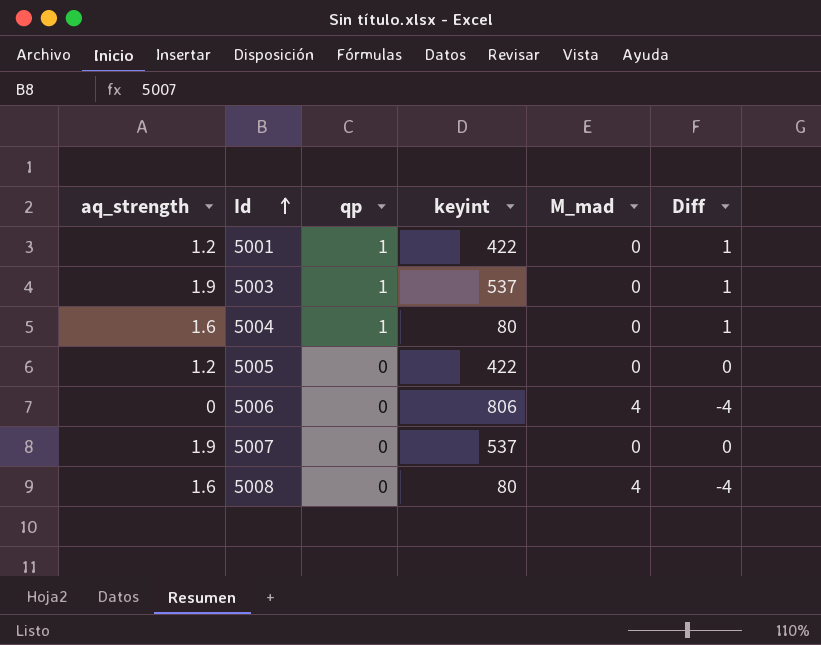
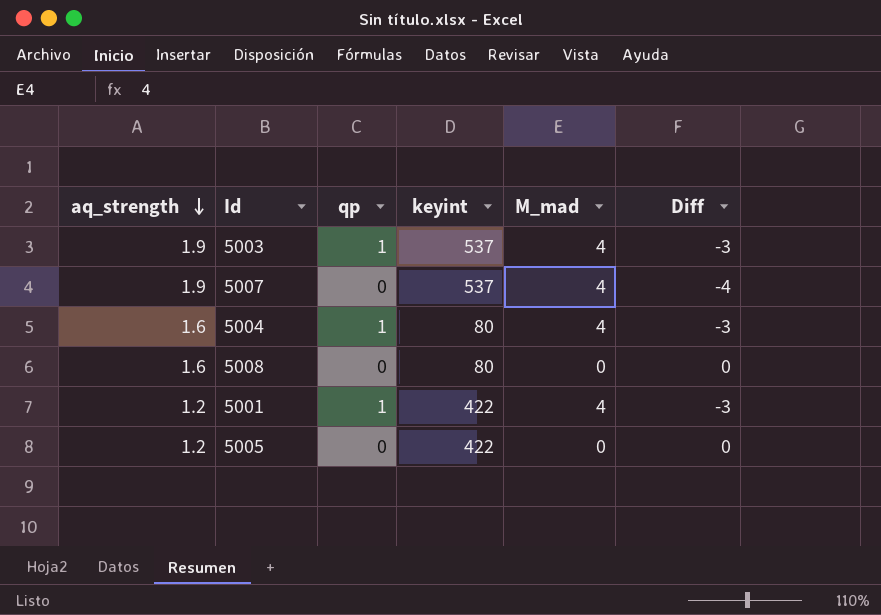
row order: Id ascending -> aq_strength descending
row 5006: 0 | 0 | 806 | 4 | -4 -> none
5003 | M_mad: 0 -> 4
5003 | Diff: 1 -> -3
5007 | M_mad: 0 -> 4
5007 | Diff: 0 -> -4
5004 | M_mad: 0 -> 4
5004 | Diff: 1 -> -3
5008 | M_mad: 4 -> 0
5008 | Diff: -4 -> 0
5001 | M_mad: 0 -> 4
5001 | Diff: 1 -> -3

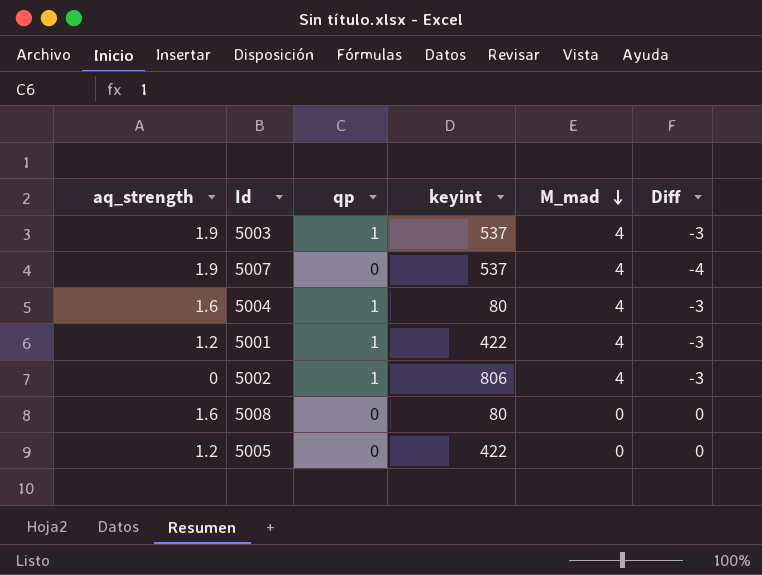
row order: aq_strength descending -> M_mad descending
row 5002: none -> 0 | 1 | 806 | 4 | -3

